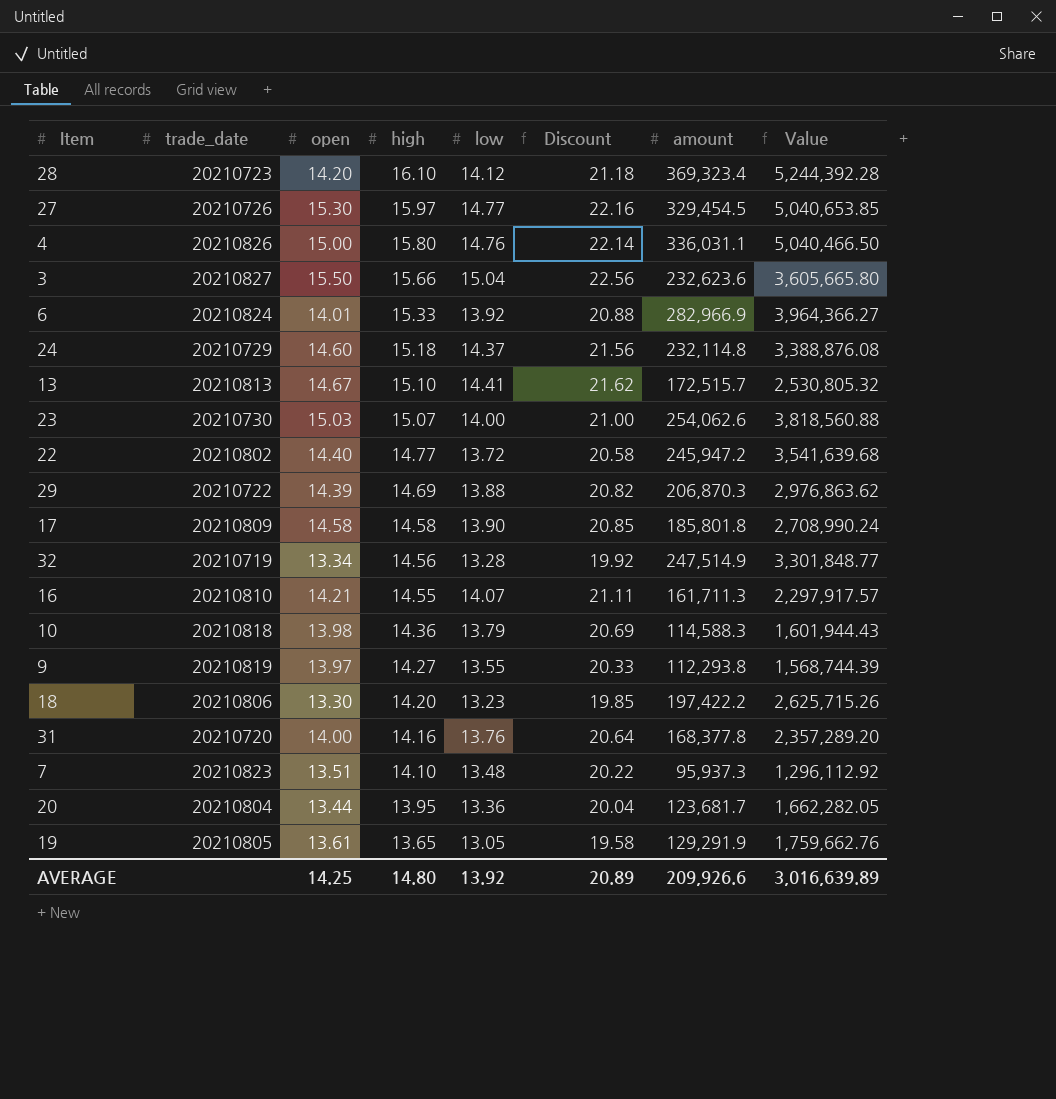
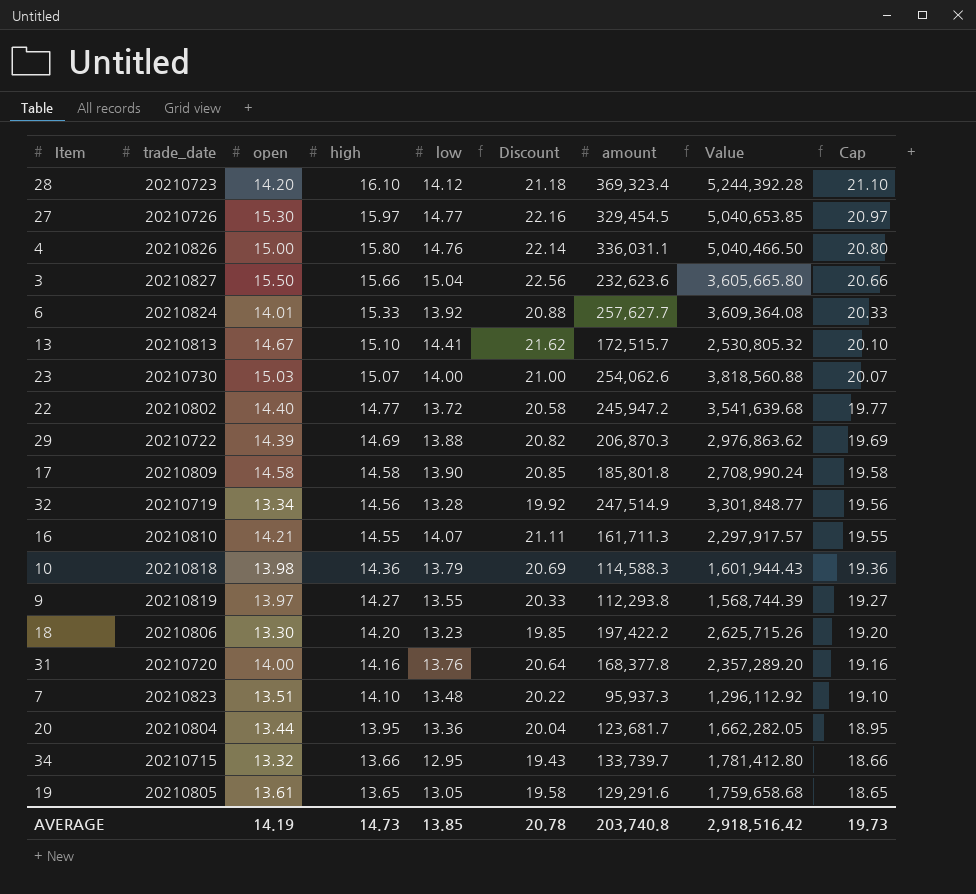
column Cap | formula: none -> [high] + 5
row 24: 20210729 | 14.60 | 15.18 | 14.37 | 21.56 | 232,114.8 | 3,388,876.08 -> none
6 | amount: 282,966.9 -> 257,627.7
6 | Value: 3,964,366.27 -> 3,609,364.08
row 34: none -> 20210715 | 13.32 | 13.66 | 12.95 | 19.43 | 133,739.7 | 1,781,412.80 | 18.66
19 | amount: 129,291.9 -> 129,291.6
19 | Value: 1,759,662.76 -> 1,759,658.68
AVERAGE | open: 14.25 -> 14.19
AVERAGE | high: 14.80 -> 14.73
AVERAGE | low: 13.92 -> 13.85
AVERAGE | Discount: 20.89 -> 20.78
AVERAGE | amount: 209,926.6 -> 203,740.8
AVERAGE | Value: 3,016,639.89 -> 2,918,516.42

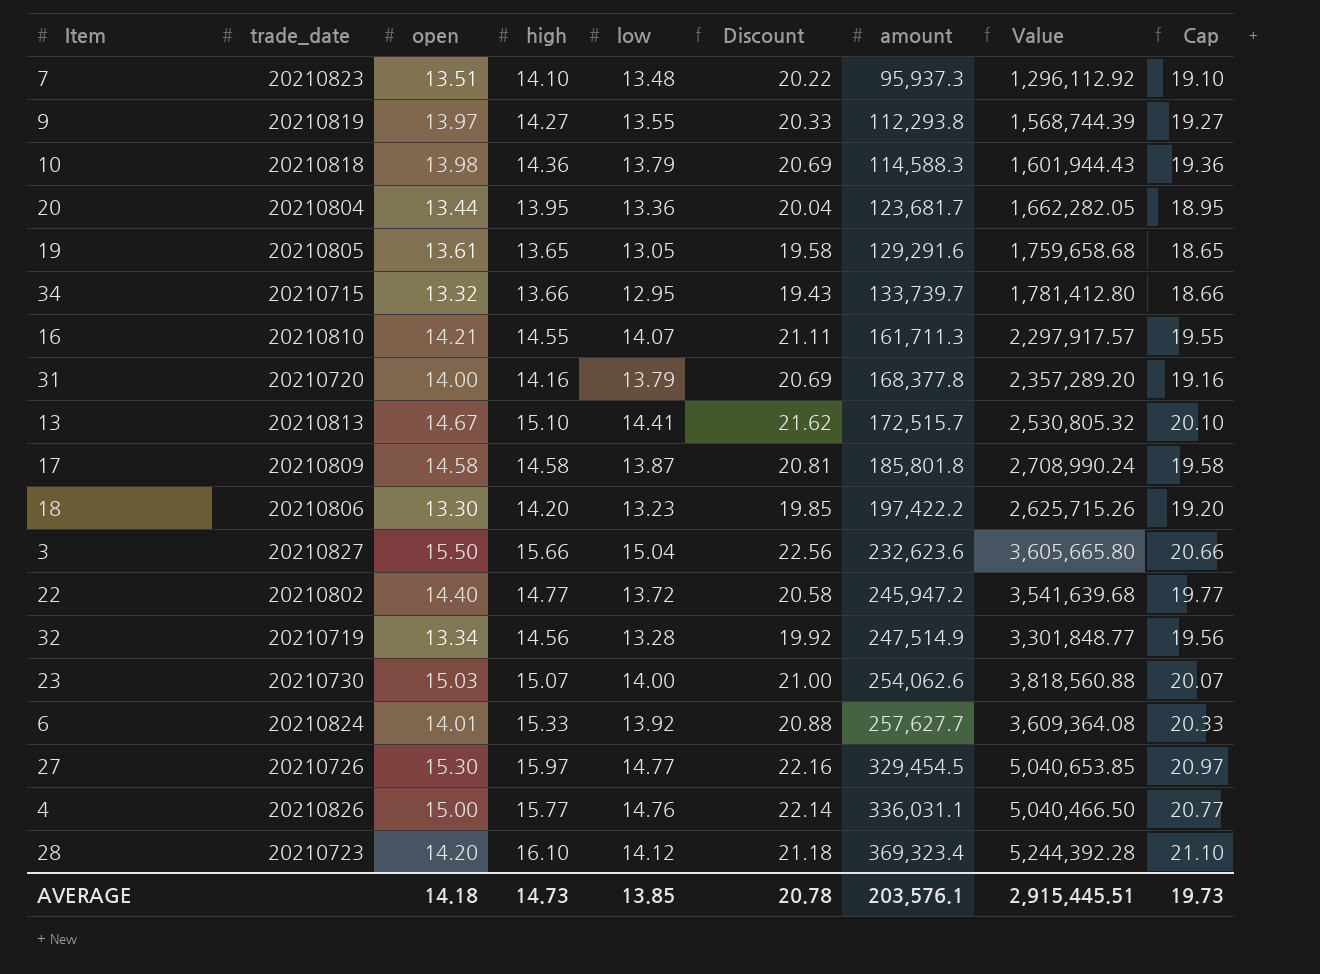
row order: high descending -> amount ascending
row 29: 20210722 | 14.39 | 14.69 | 13.88 | 20.82 | 206,870.3 | 2,976,863.62 | 19.69 -> none
31 | low: 13.76 -> 13.79
31 | Discount: 20.64 -> 20.69
17 | low: 13.90 -> 13.87
17 | Discount: 20.85 -> 20.81
4 | high: 15.80 -> 15.77
4 | Cap: 20.80 -> 20.77
AVERAGE | open: 14.19 -> 14.18
AVERAGE | amount: 203,740.8 -> 203,576.1
AVERAGE | Value: 2,918,516.42 -> 2,915,445.51

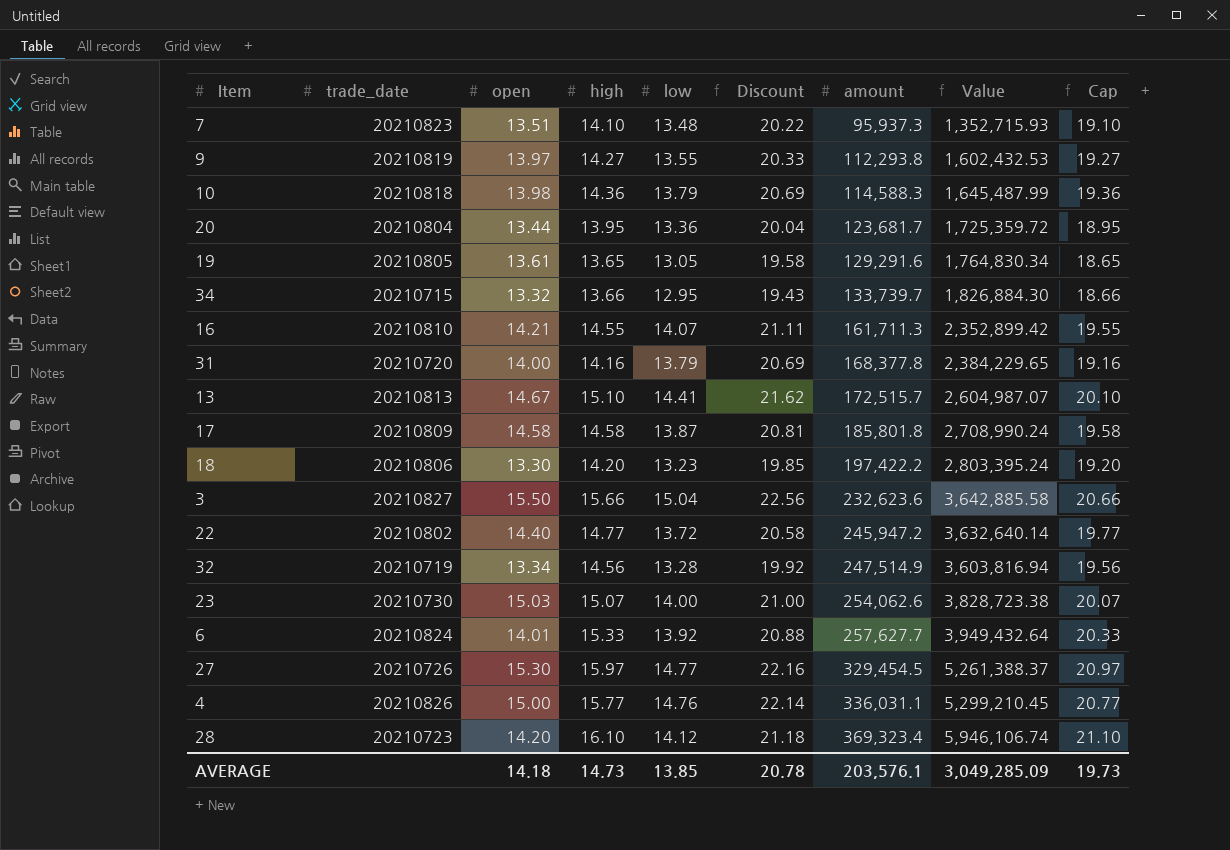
column Value | formula: [open] * [amount] -> [high] * [amount]
AVERAGE | Value: 2,915,445.51 -> 3,049,285.09

